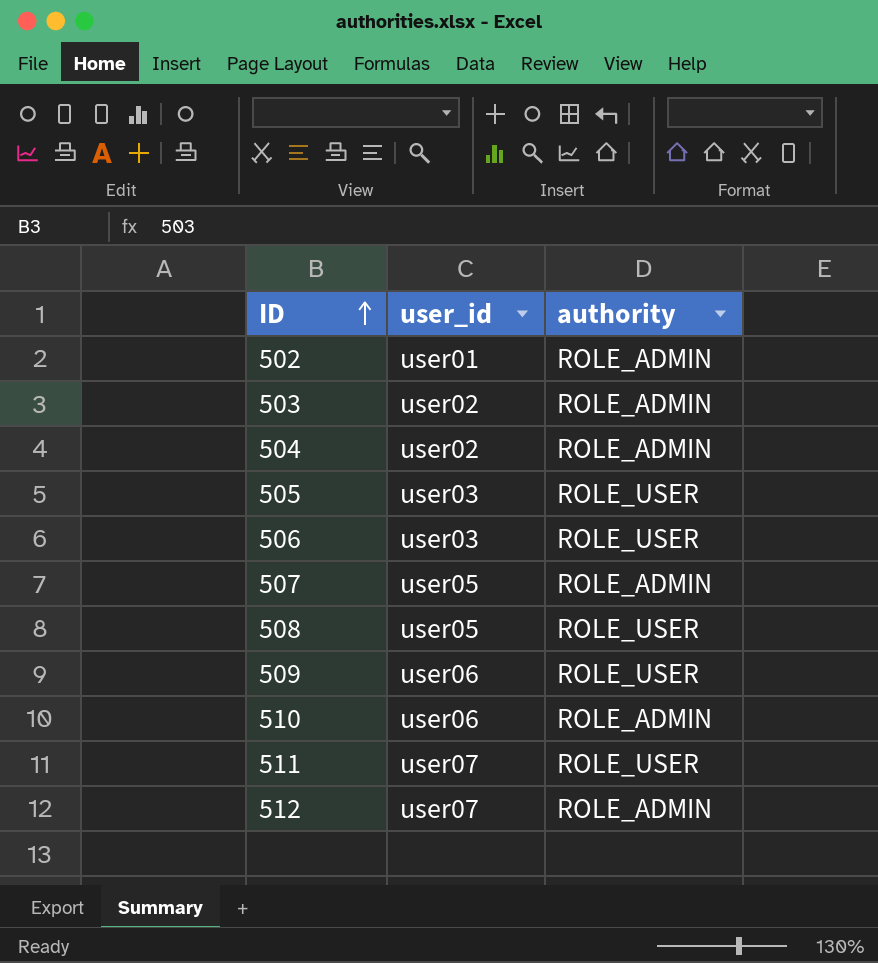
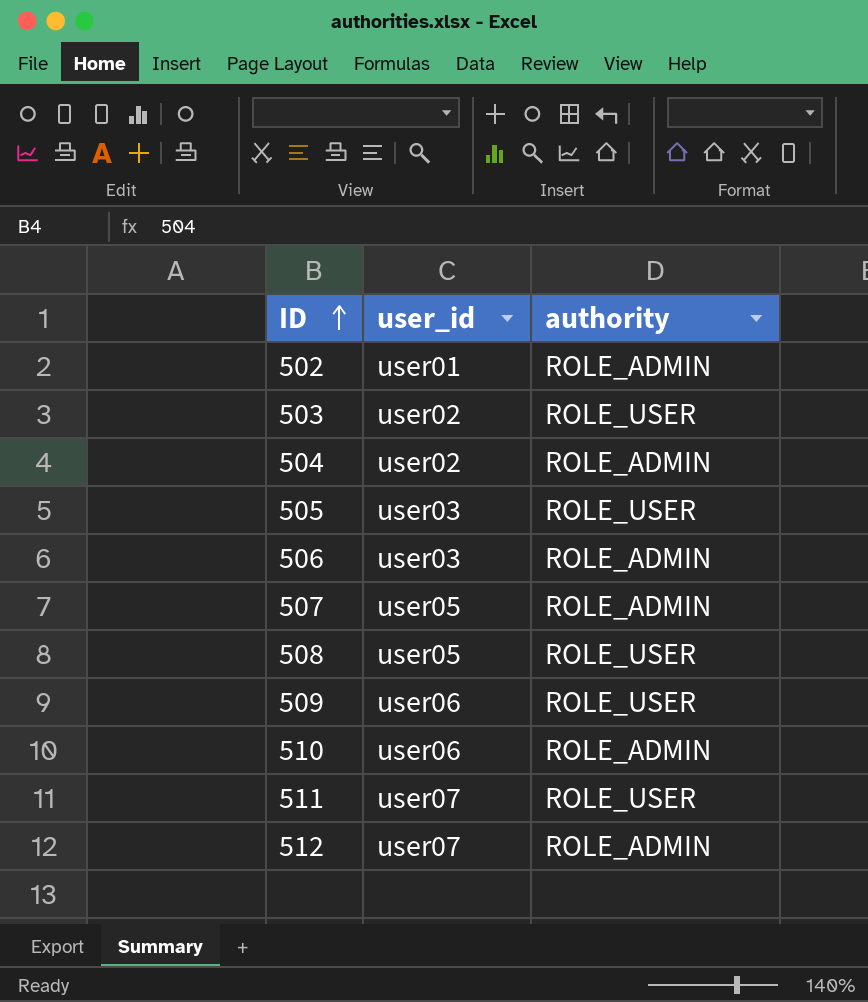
503 | authority: ROLE_ADMIN -> ROLE_USER
506 | authority: ROLE_USER -> ROLE_ADMIN

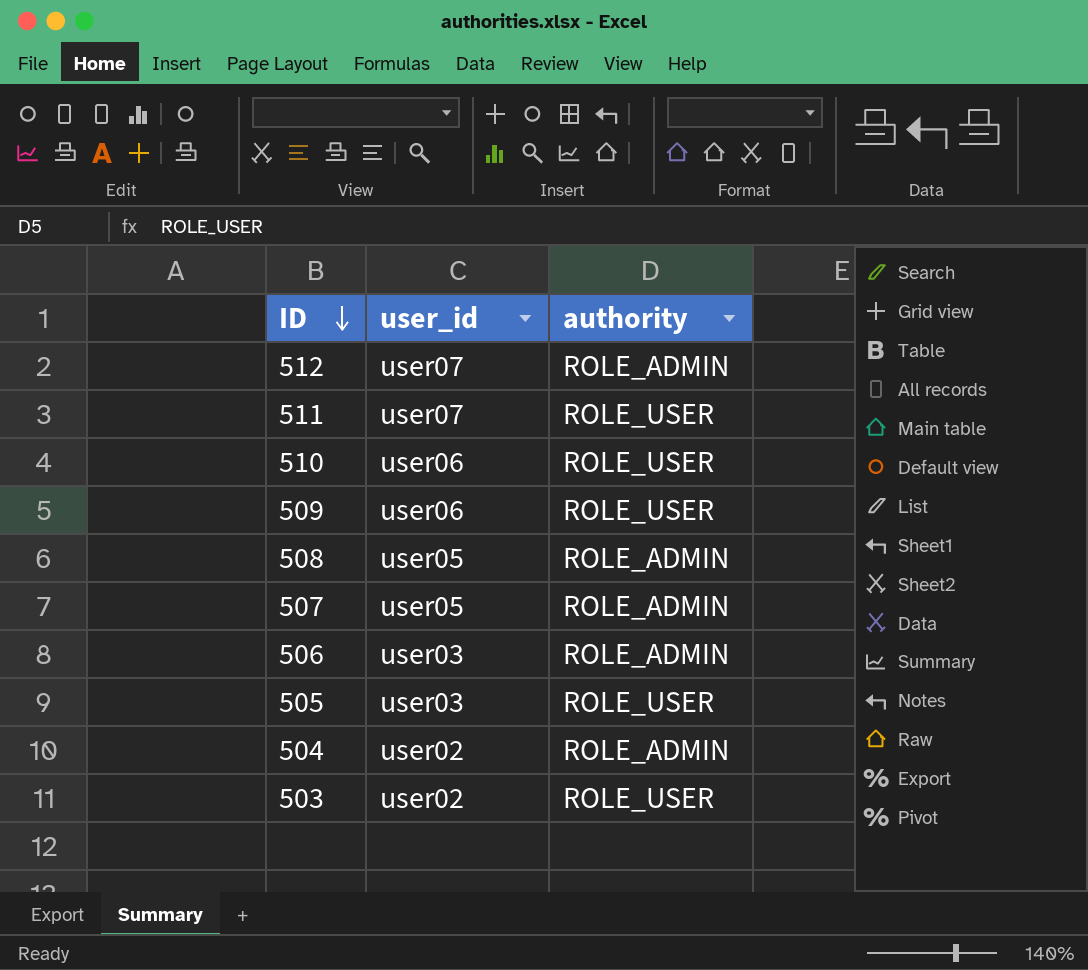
row order: ID ascending -> ID descending
row 502: user01 | ROLE_ADMIN -> none
510 | authority: ROLE_ADMIN -> ROLE_USER
508 | authority: ROLE_USER -> ROLE_ADMIN

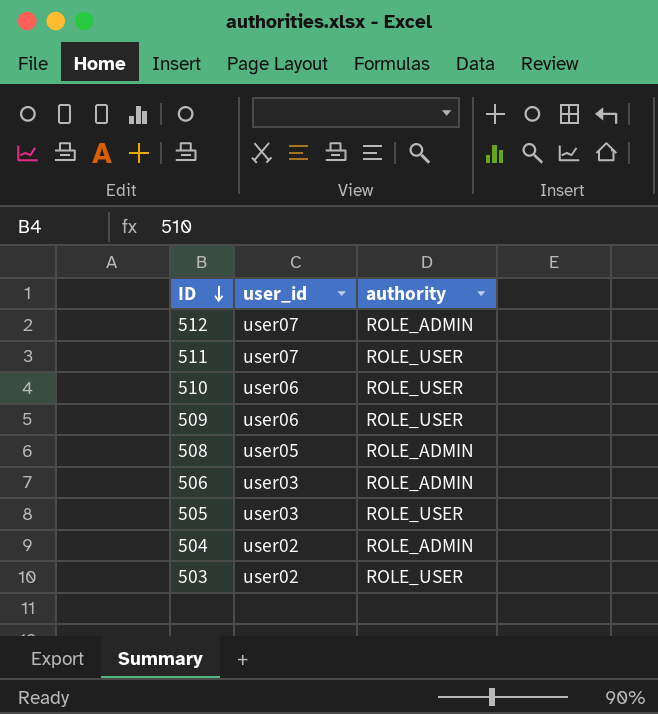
row 507: user05 | ROLE_ADMIN -> none

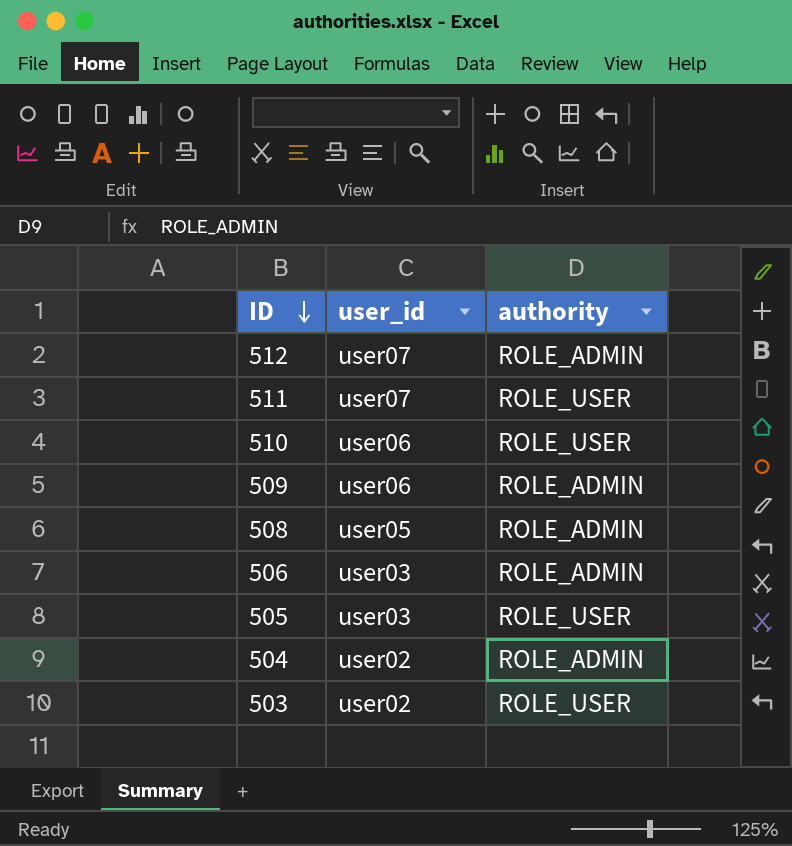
509 | authority: ROLE_USER -> ROLE_ADMIN

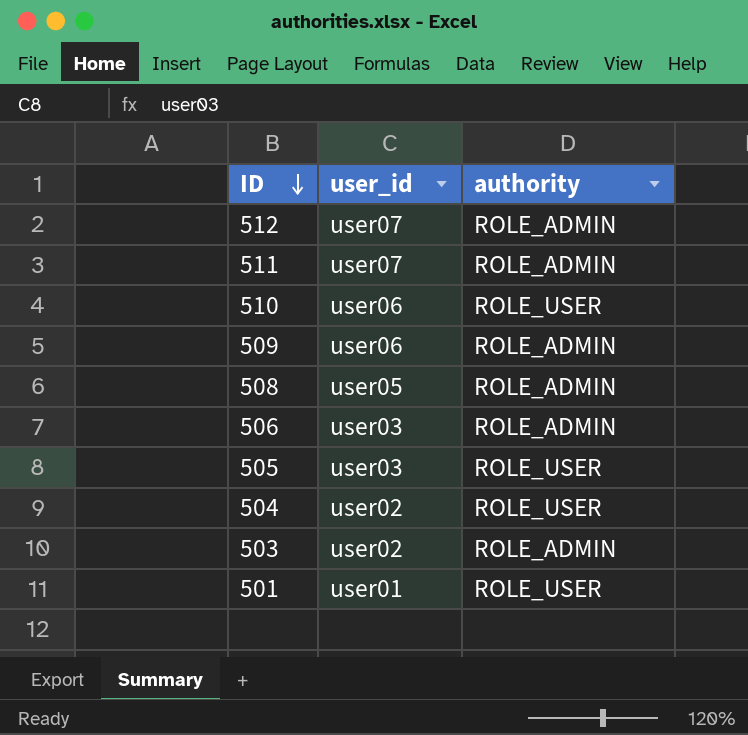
511 | authority: ROLE_USER -> ROLE_ADMIN
504 | authority: ROLE_ADMIN -> ROLE_USER
503 | authority: ROLE_USER -> ROLE_ADMIN
row 501: none -> user01 | ROLE_USER

